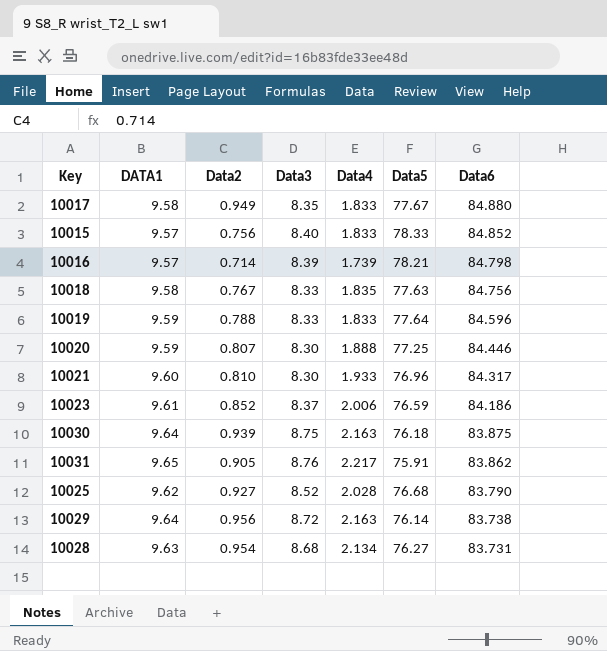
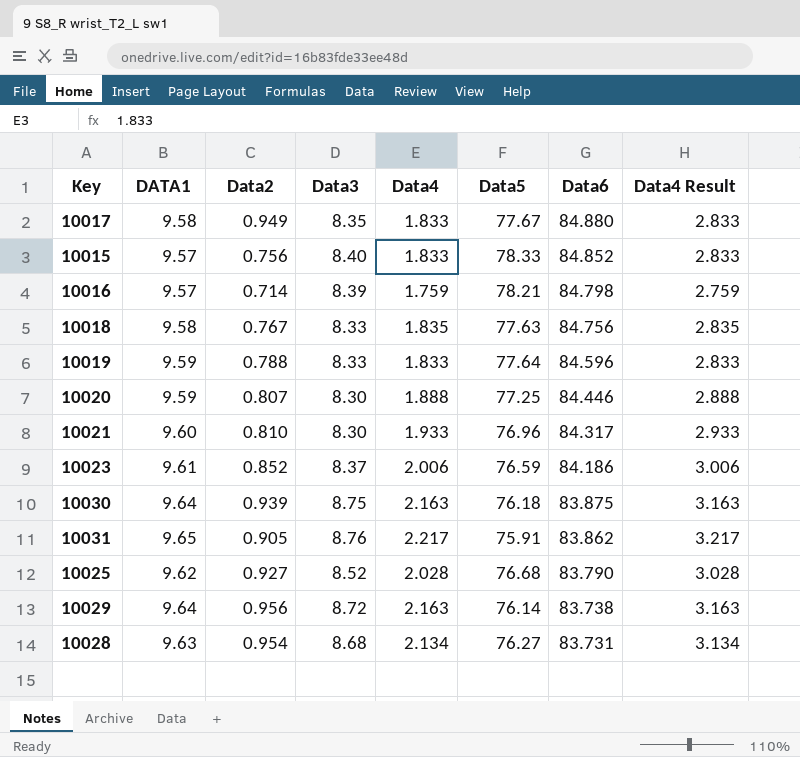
column Data4 Result | formula: none -> [Data4] + 1
10016 | Data4: 1.739 -> 1.759

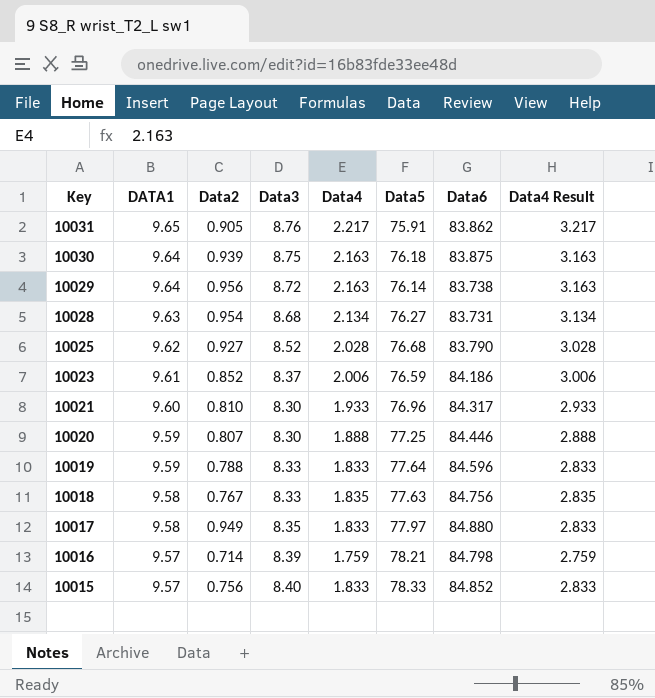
row order: Data6 descending -> Key descending
10017 | Data5: 77.67 -> 77.97

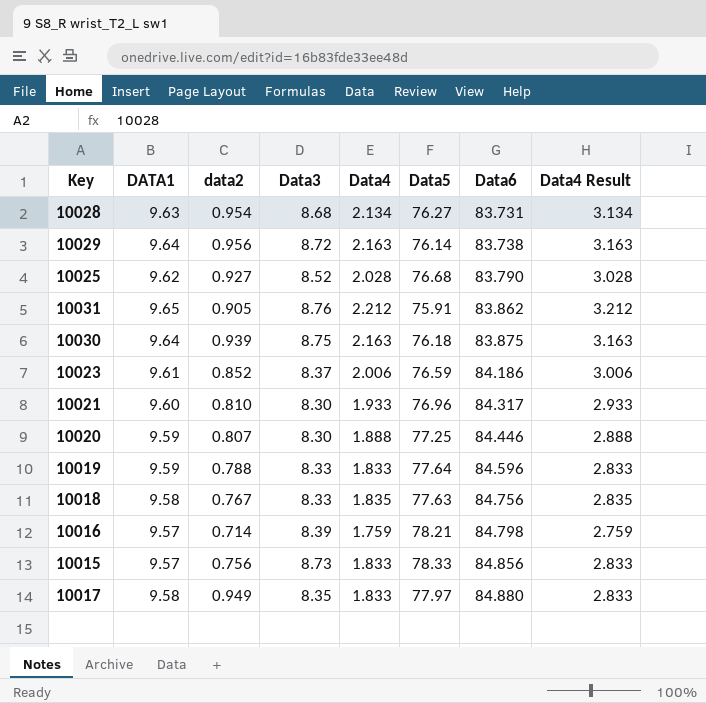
row order: Key descending -> Data6 ascending
column name: Data2 -> data2
10031 | Data4: 2.217 -> 2.212
10031 | Data4 Result: 3.217 -> 3.212
10015 | Data3: 8.40 -> 8.73
10015 | Data6: 84.852 -> 84.856

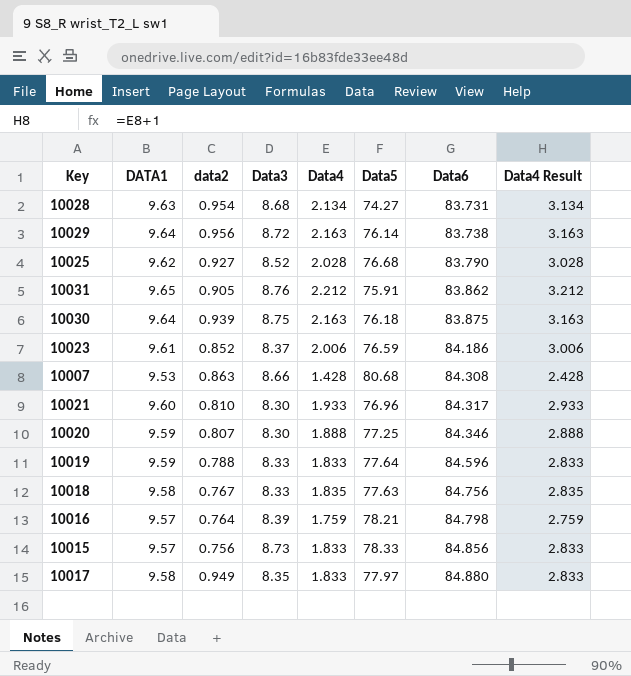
10028 | Data5: 76.27 -> 74.27
row 10007: none -> 9.53 | 0.863 | 8.66 | 1.428 | 80.68 | 84.308 | 2.428
10020 | Data6: 84.446 -> 84.346
10016 | data2: 0.714 -> 0.764

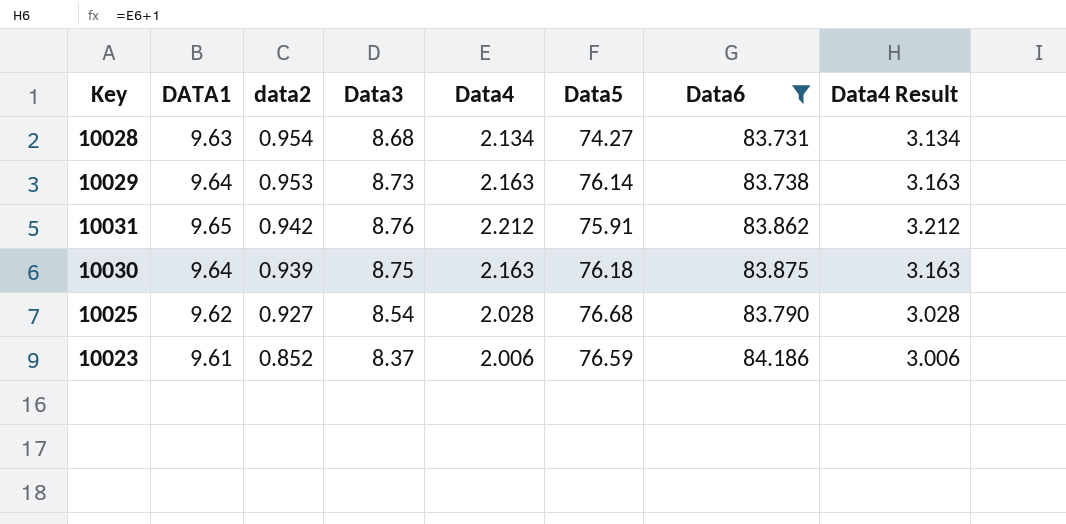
filter: none -> Data6 <= 84.186
row order: Data6 ascending -> data2 descending
10029 | data2: 0.956 -> 0.953
10029 | Data3: 8.72 -> 8.73
10031 | data2: 0.905 -> 0.942
10025 | Data3: 8.52 -> 8.54

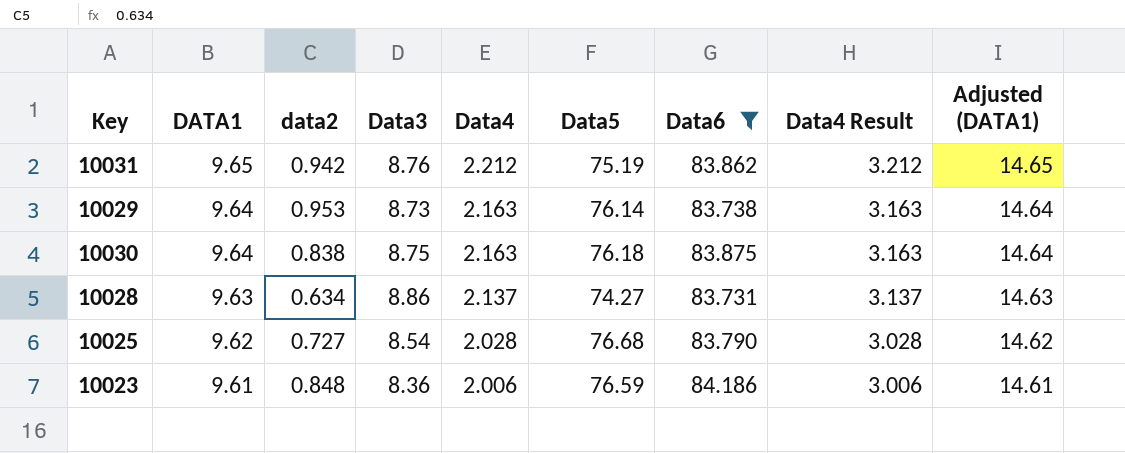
row order: data2 descending -> DATA1 descending
column Adjusted (DATA1) | formula: none -> [DATA1] + 5
10031 | Data5: 75.91 -> 75.19
10030 | data2: 0.939 -> 0.838
10028 | data2: 0.954 -> 0.634
10028 | Data3: 8.68 -> 8.86
10028 | Data4: 2.134 -> 2.137
10028 | Data4 Result: 3.134 -> 3.137
10025 | data2: 0.927 -> 0.727
10023 | data2: 0.852 -> 0.848
10023 | Data3: 8.37 -> 8.36

